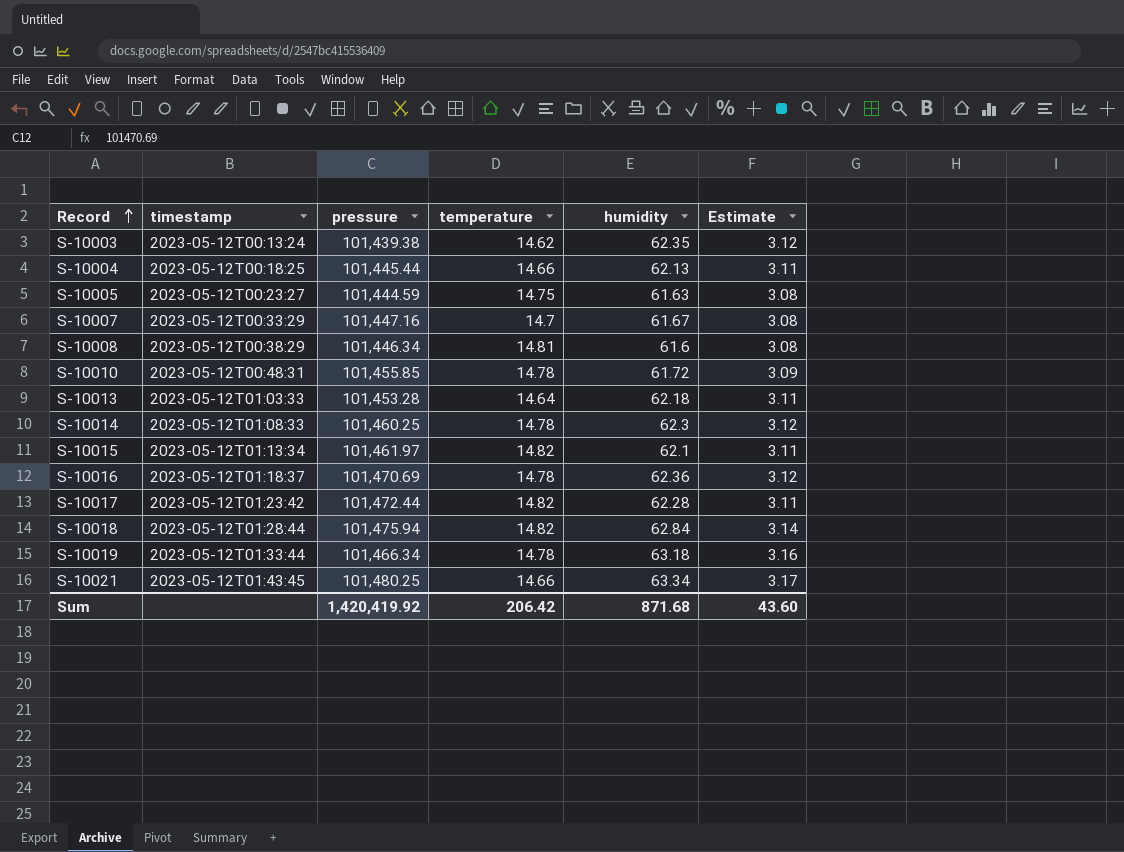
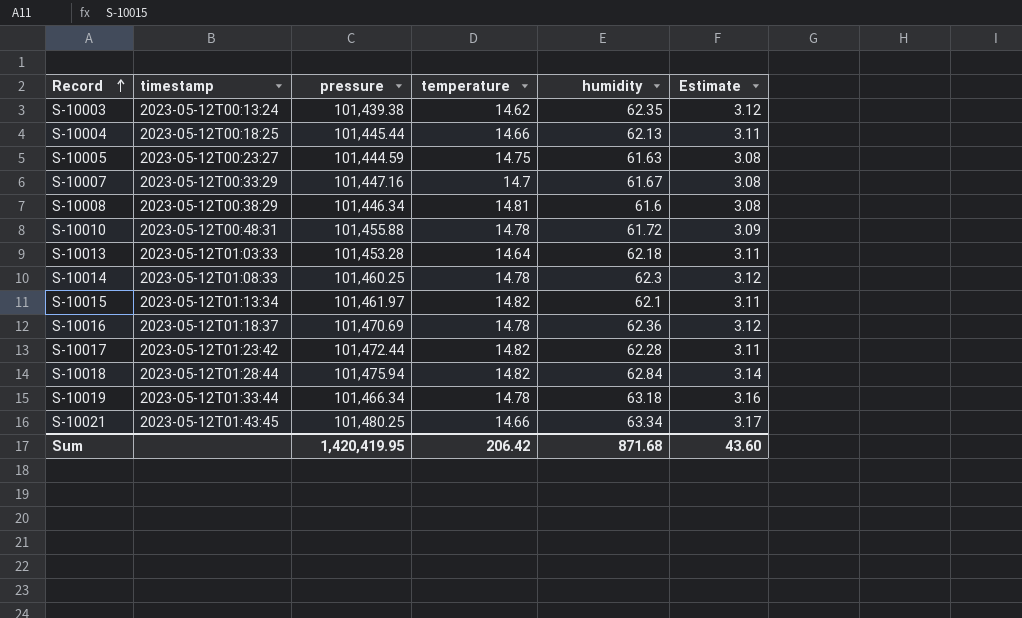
S-10010 | pressure: 101,455.85 -> 101,455.88
Sum | pressure: 1,420,419.92 -> 1,420,419.95

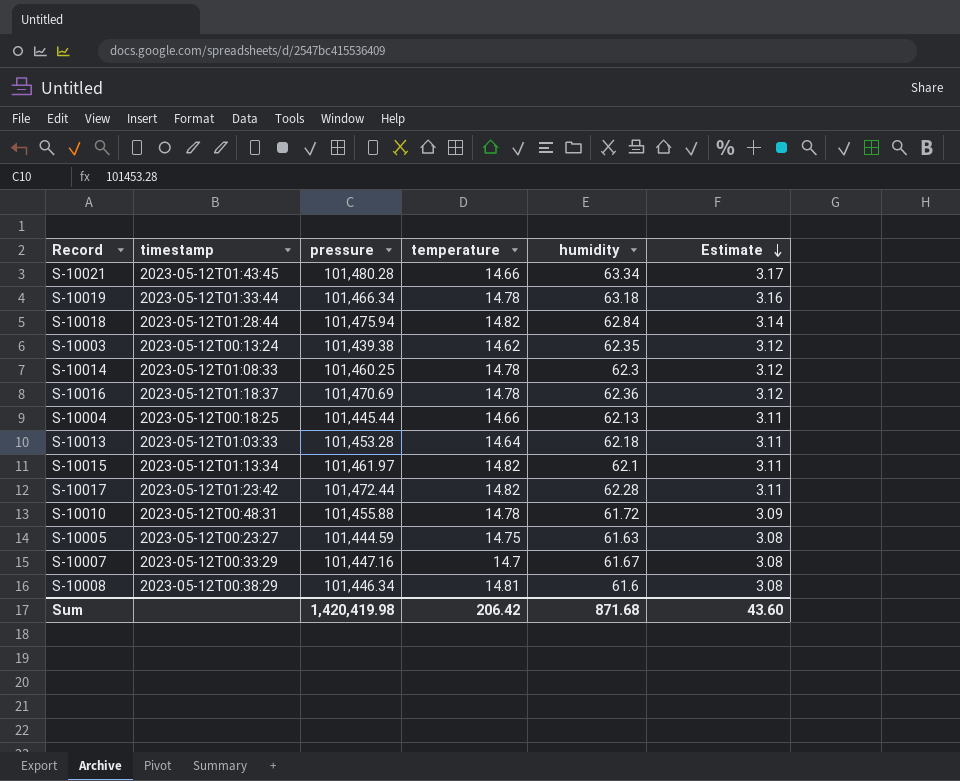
row order: Record ascending -> Estimate descending
S-10021 | pressure: 101,480.25 -> 101,480.28
Sum | pressure: 1,420,419.95 -> 1,420,419.98

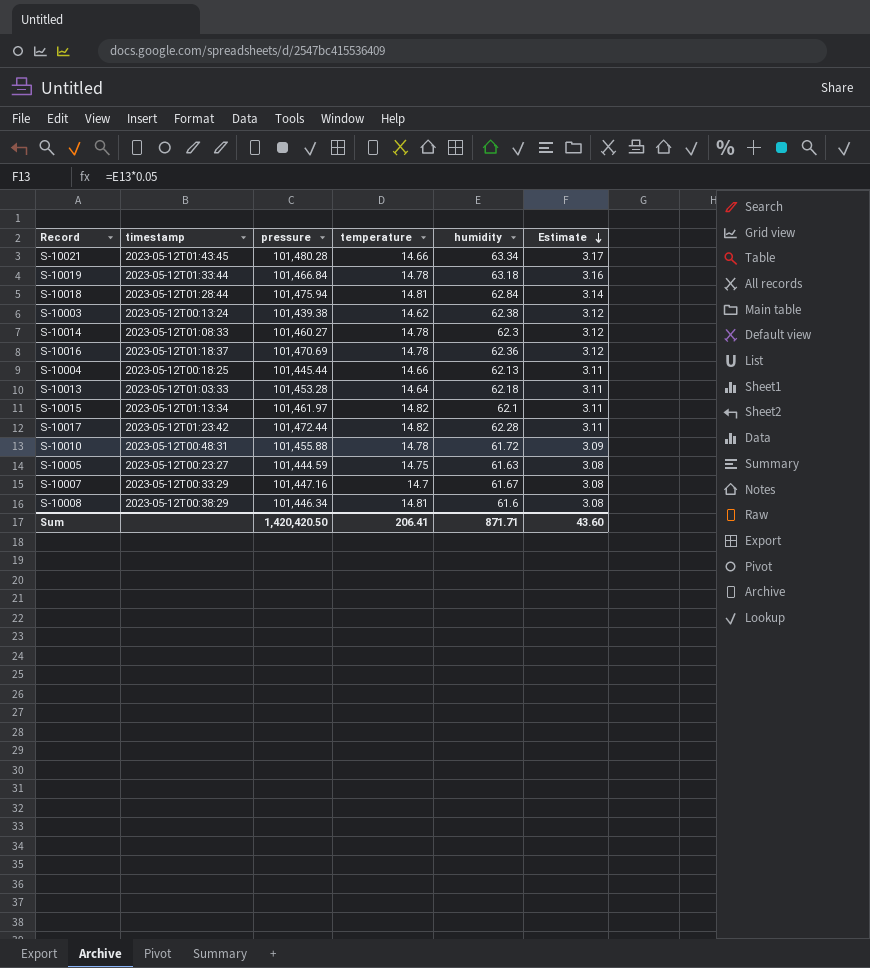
S-10019 | pressure: 101,466.34 -> 101,466.84
S-10018 | temperature: 14.82 -> 14.81
S-10003 | humidity: 62.35 -> 62.38
S-10014 | pressure: 101,460.25 -> 101,460.27
Sum | pressure: 1,420,419.98 -> 1,420,420.50
Sum | temperature: 206.42 -> 206.41
Sum | humidity: 871.68 -> 871.71

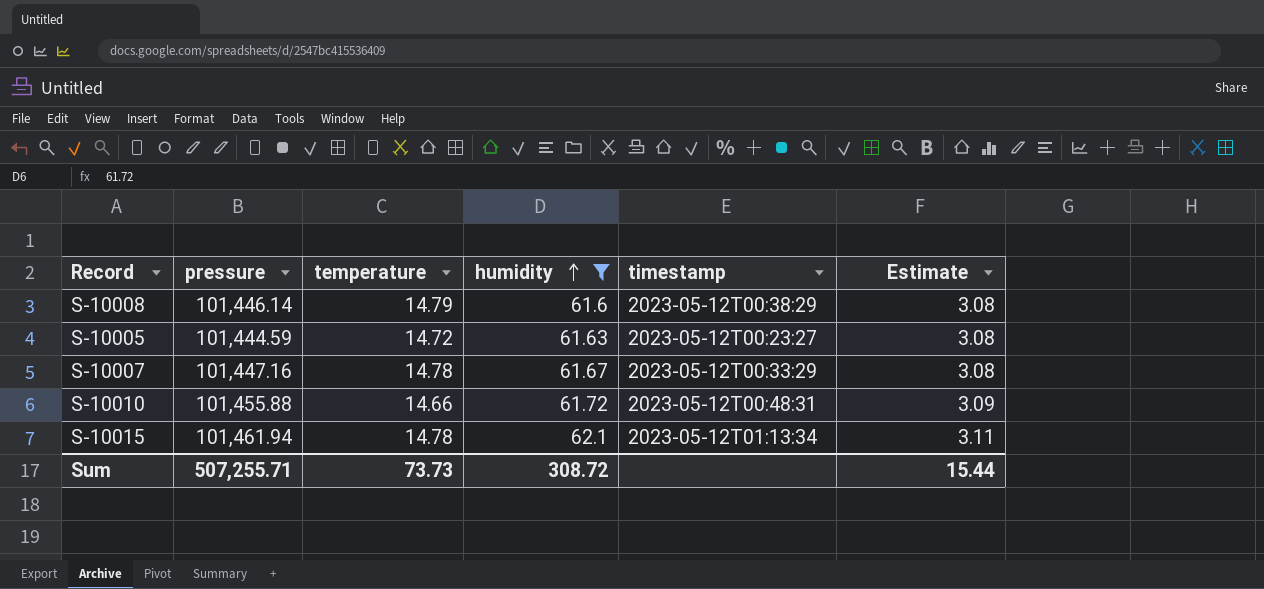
filter: none -> humidity <= 62.1
row order: Estimate descending -> humidity ascending
column timestamp | position: 2 -> 5
S-10008 | pressure: 101,446.34 -> 101,446.14
S-10008 | temperature: 14.81 -> 14.79
S-10005 | temperature: 14.75 -> 14.72
S-10007 | temperature: 14.7 -> 14.78
S-10010 | temperature: 14.78 -> 14.66
S-10015 | pressure: 101,461.97 -> 101,461.94
S-10015 | temperature: 14.82 -> 14.78
Sum | pressure: 1,420,420.50 -> 507,255.71
Sum | temperature: 206.41 -> 73.73
Sum | humidity: 871.71 -> 308.72
Sum | Estimate: 43.60 -> 15.44

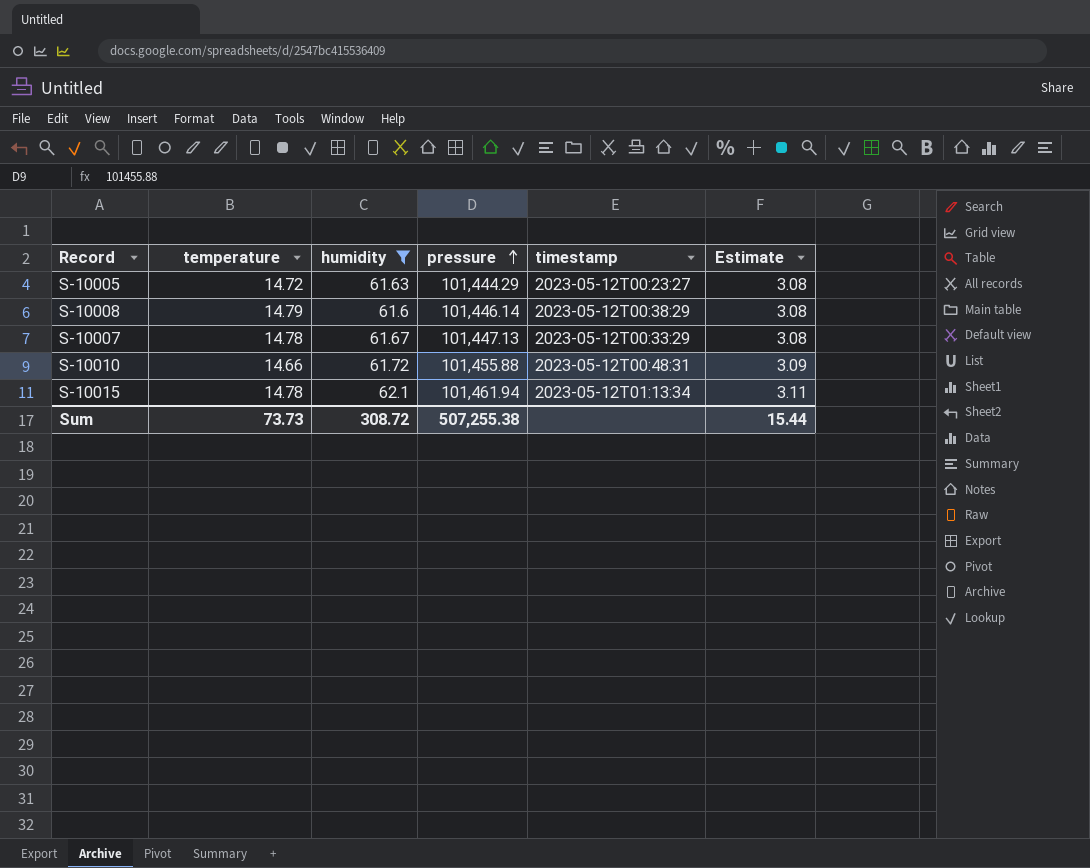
row order: humidity ascending -> pressure ascending
column pressure | position: 2 -> 4
S-10005 | pressure: 101,444.59 -> 101,444.29
S-10007 | pressure: 101,447.16 -> 101,447.13
Sum | pressure: 507,255.71 -> 507,255.38

